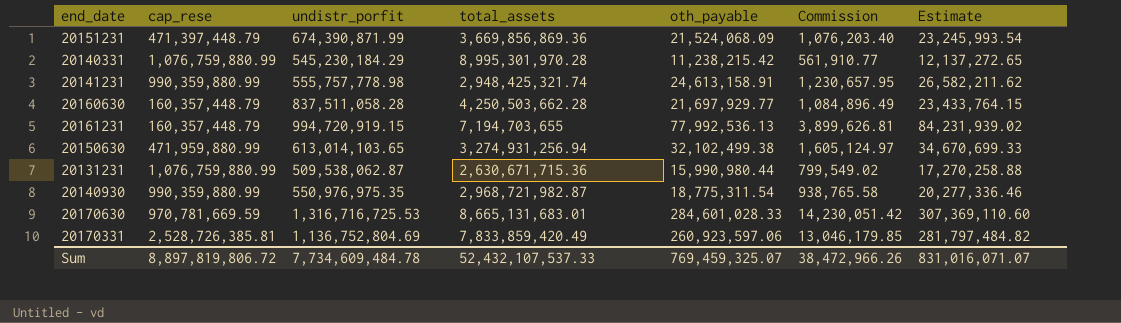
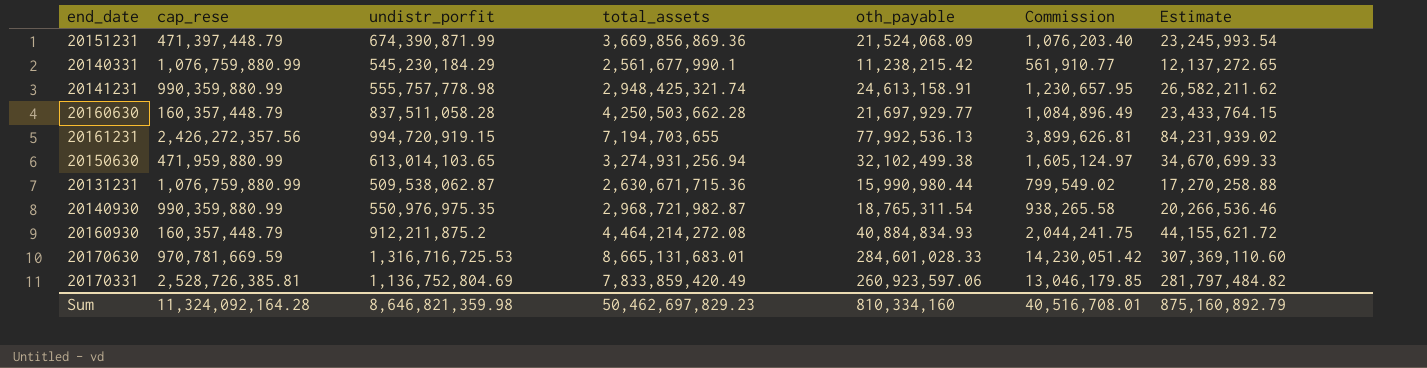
20140331 | total_assets: 8,995,301,970.28 -> 2,561,677,990.1
20161231 | cap_rese: 160,357,448.79 -> 2,426,272,357.56
20140930 | oth_payable: 18,775,311.54 -> 18,765,311.54
20140930 | Commission: 938,765.58 -> 938,265.58
20140930 | Estimate: 20,277,336.46 -> 20,266,536.46
row 20160930: none -> 160,357,448.79 | 912,211,875.2 | 4,464,214,272.08 | 40,884,834.93 | 2,044,241.75 | 44,155,621.72
Sum | cap_rese: 8,897,819,806.72 -> 11,324,092,164.28
Sum | undistr_porfit: 7,734,609,484.78 -> 8,646,821,359.98
Sum | total_assets: 52,432,107,537.33 -> 50,462,697,829.23
Sum | oth_payable: 769,459,325.07 -> 810,334,160
Sum | Commission: 38,472,966.26 -> 40,516,708.01
Sum | Estimate: 831,016,071.07 -> 875,160,892.79

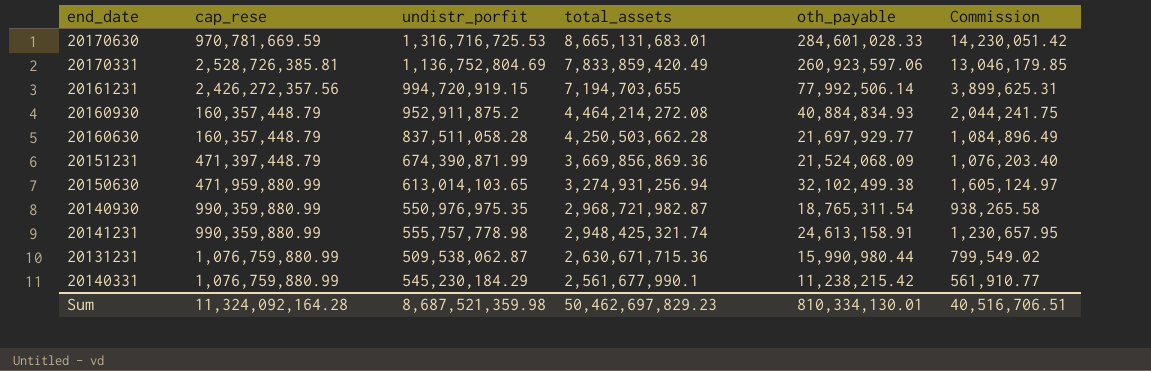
row order: none -> total_assets descending
column Estimate | formula: [oth_payable] * 1.08 -> none
20161231 | oth_payable: 77,992,536.13 -> 77,992,506.14
20161231 | Commission: 3,899,626.81 -> 3,899,625.31
20160930 | undistr_porfit: 912,211,875.2 -> 952,911,875.2
Sum | undistr_porfit: 8,646,821,359.98 -> 8,687,521,359.98
Sum | oth_payable: 810,334,160 -> 810,334,130.01
Sum | Commission: 40,516,708.01 -> 40,516,706.51

